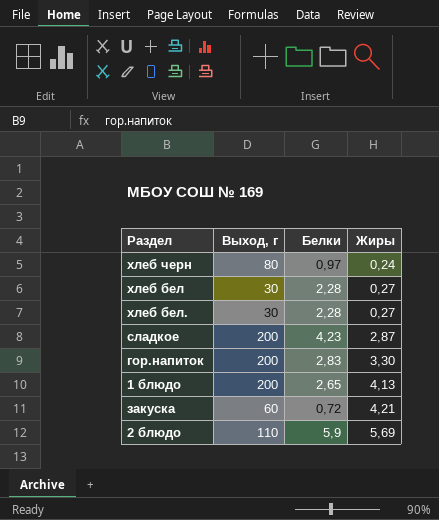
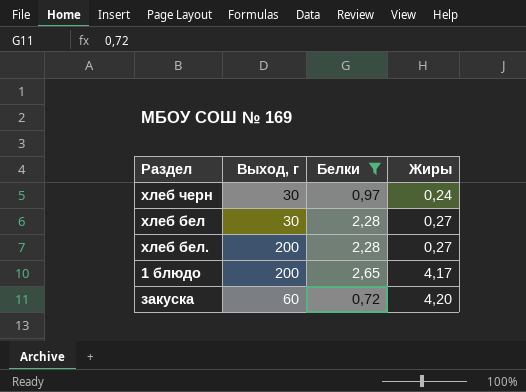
filter: none -> Белки <= 2,65
хлеб черн | Выход, г: 80 -> 30
хлеб бел. | Выход, г: 30 -> 200
1 блюдо | Жиры: 4,13 -> 4,17
закуска | Жиры: 4,21 -> 4,20

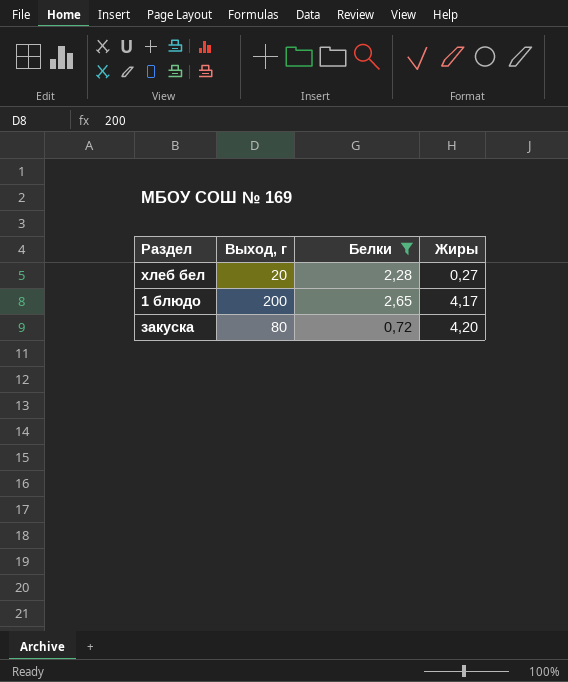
row хлеб черн: 30 | 0,97 | 0,24 -> none
row хлеб бел.: 200 | 2,28 | 0,27 -> none
хлеб бел | Выход, г: 30 -> 20
закуска | Выход, г: 60 -> 80

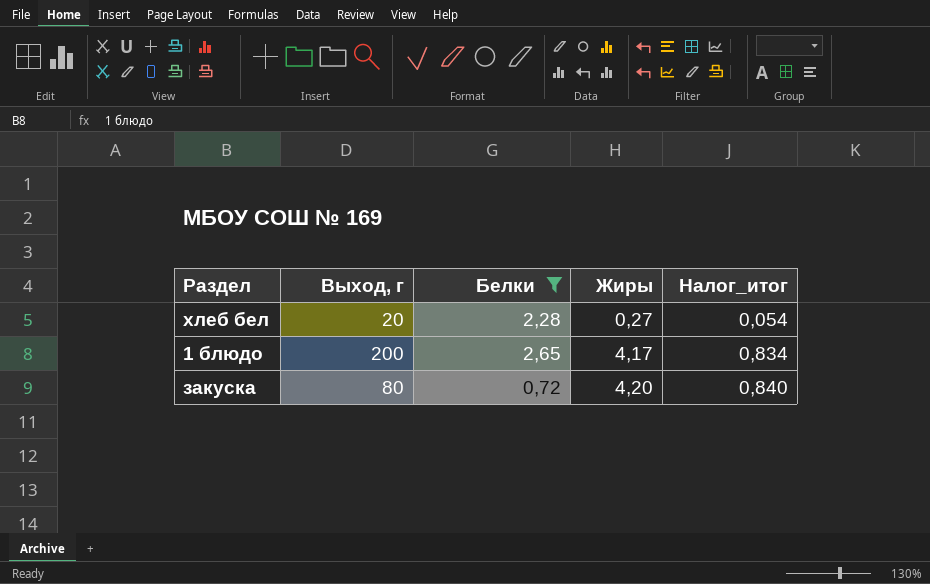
column Налог_итог | formula: none -> [Жиры] * 0,2

